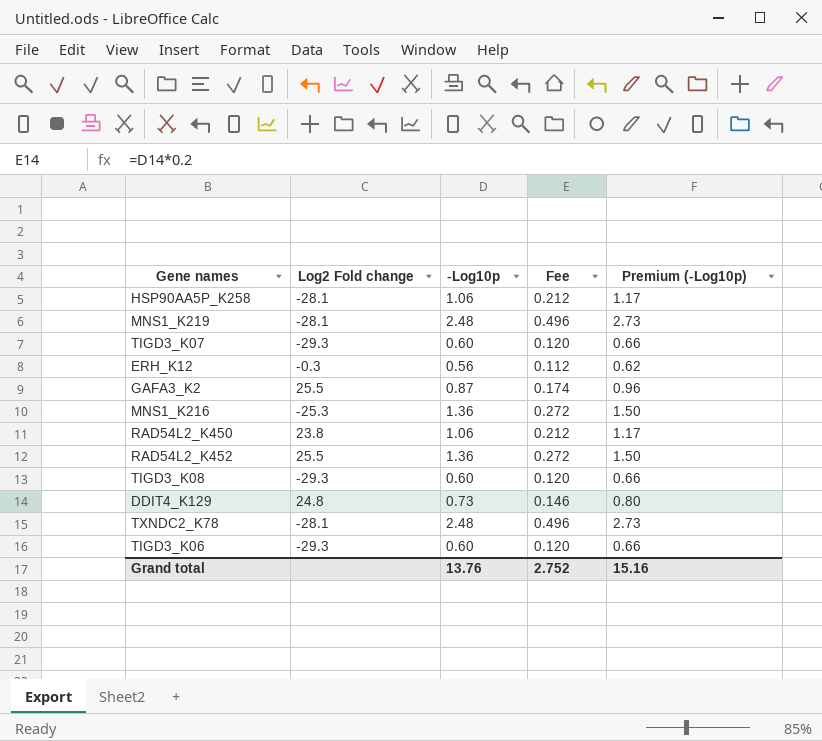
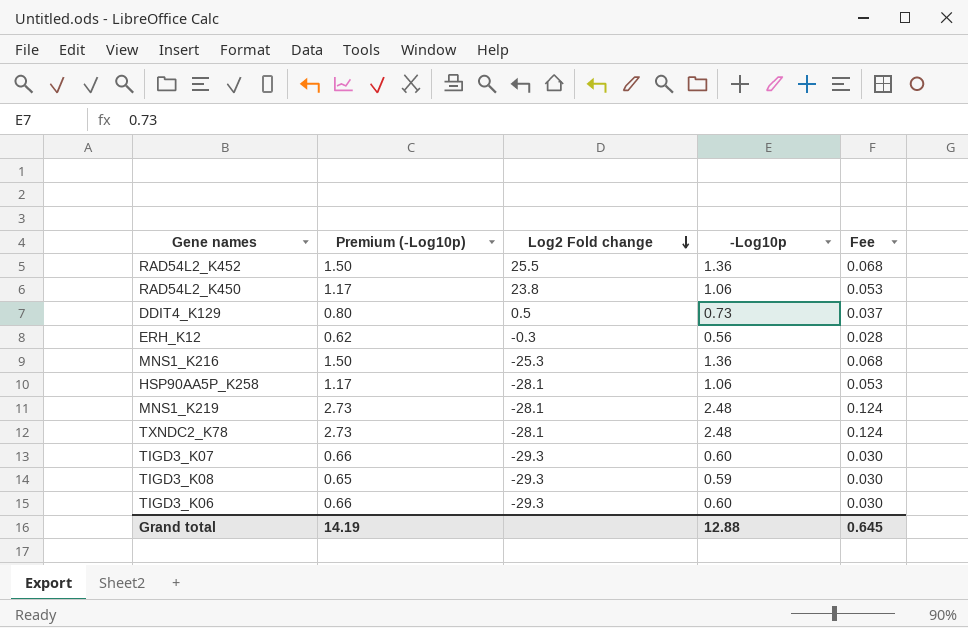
row order: none -> Log2 Fold change descending
column Premium (-Log10p) | position: 5 -> 2
column Fee | formula: [-Log10p] * 0.2 -> [-Log10p] * 0.05
row GAFA3_K2: 25.5 | 0.87 | 0.174 | 0.96 -> none
DDIT4_K129 | Log2 Fold change: 24.8 -> 0.5
TIGD3_K08 | Premium (-Log10p): 0.66 -> 0.65
TIGD3_K08 | -Log10p: 0.60 -> 0.59
Grand total | Premium (-Log10p): 15.16 -> 14.19
Grand total | -Log10p: 13.76 -> 12.88
Grand total | Fee: 2.752 -> 0.645

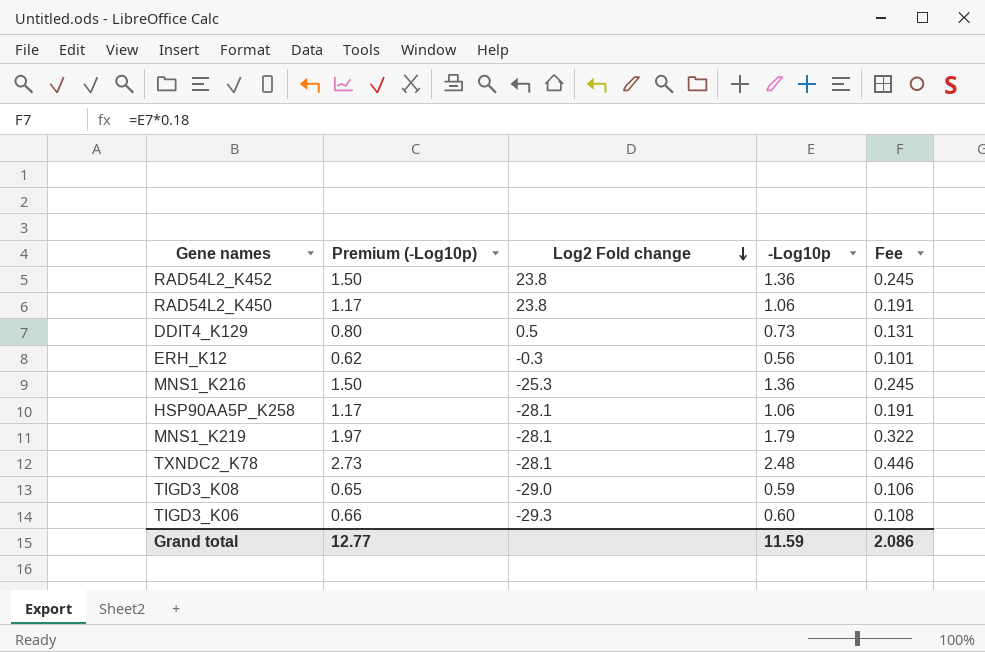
column Fee | formula: [-Log10p] * 0.05 -> [-Log10p] * 0.18
row TIGD3_K07: 0.66 | -29.3 | 0.60 | 0.030 -> none
RAD54L2_K452 | Log2 Fold change: 25.5 -> 23.8
MNS1_K219 | Premium (-Log10p): 2.73 -> 1.97
MNS1_K219 | -Log10p: 2.48 -> 1.79
TIGD3_K08 | Log2 Fold change: -29.3 -> -29.0
Grand total | Premium (-Log10p): 14.19 -> 12.77
Grand total | -Log10p: 12.88 -> 11.59
Grand total | Fee: 0.645 -> 2.086

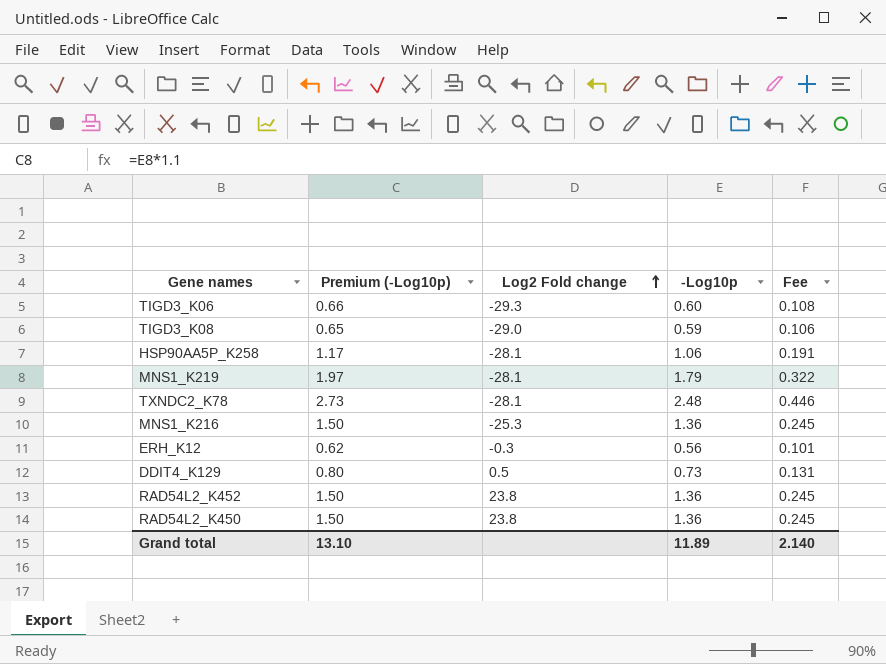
row order: Log2 Fold change descending -> Log2 Fold change ascending
RAD54L2_K450 | Premium (-Log10p): 1.17 -> 1.50
RAD54L2_K450 | -Log10p: 1.06 -> 1.36
RAD54L2_K450 | Fee: 0.191 -> 0.245
Grand total | Premium (-Log10p): 12.77 -> 13.10
Grand total | -Log10p: 11.59 -> 11.89
Grand total | Fee: 2.086 -> 2.140

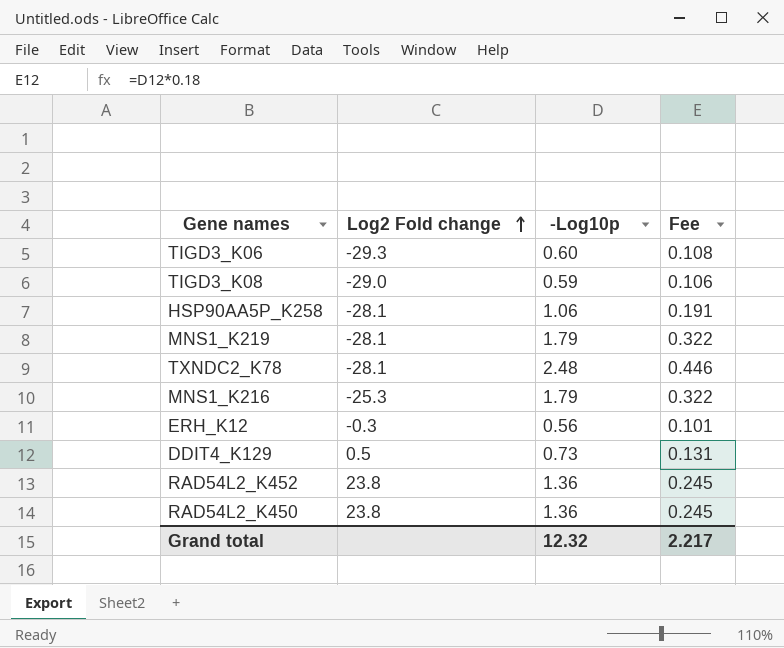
column Premium (-Log10p) | formula: [-Log10p] * 1.1 -> none
MNS1_K216 | -Log10p: 1.36 -> 1.79
MNS1_K216 | Fee: 0.245 -> 0.322
Grand total | -Log10p: 11.89 -> 12.32
Grand total | Fee: 2.140 -> 2.217

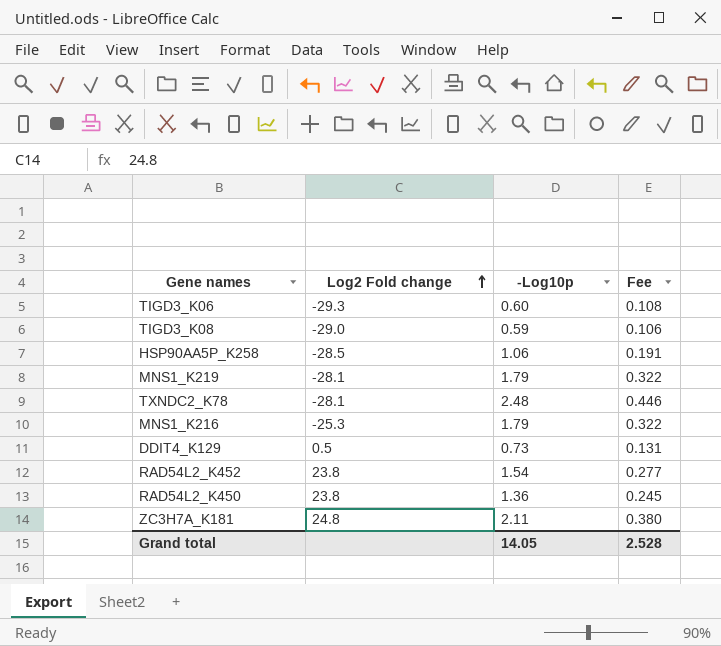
row ERH_K12: -0.3 | 0.56 | 0.101 -> none
HSP90AA5P_K258 | Log2 Fold change: -28.1 -> -28.5
RAD54L2_K452 | -Log10p: 1.36 -> 1.54
RAD54L2_K452 | Fee: 0.245 -> 0.277
row ZC3H7A_K181: none -> 24.8 | 2.11 | 0.380
Grand total | -Log10p: 12.32 -> 14.05
Grand total | Fee: 2.217 -> 2.528

